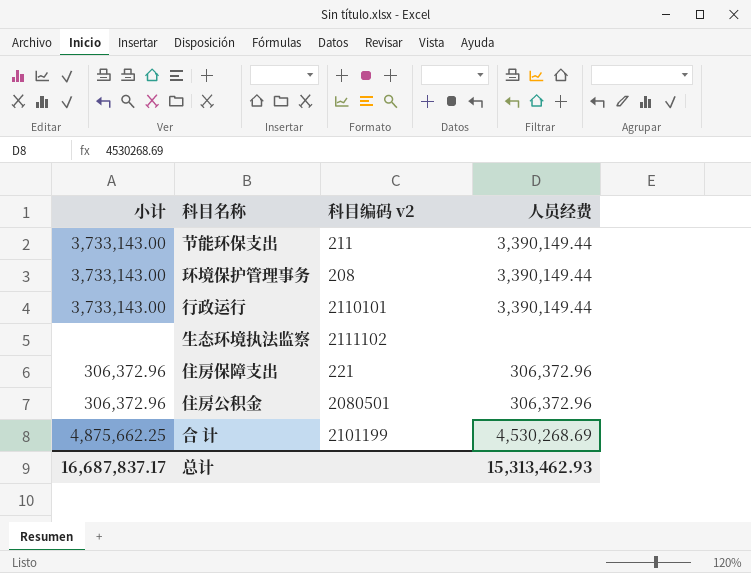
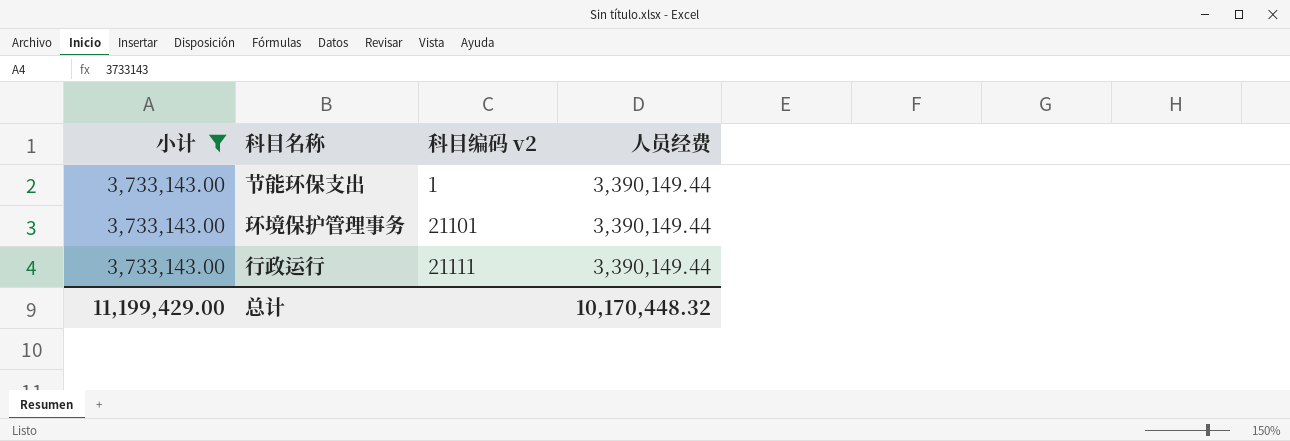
filter: none -> 小计 = 3,733,143.00
节能环保支出 | 科目编码 v2: 211 -> 1
环境保护管理事务 | 科目编码 v2: 208 -> 21101
行政运行 | 科目编码 v2: 2110101 -> 21111
总计 | 小计: 16,687,837.17 -> 11,199,429.00
总计 | 人员经费: 15,313,462.93 -> 10,170,448.32

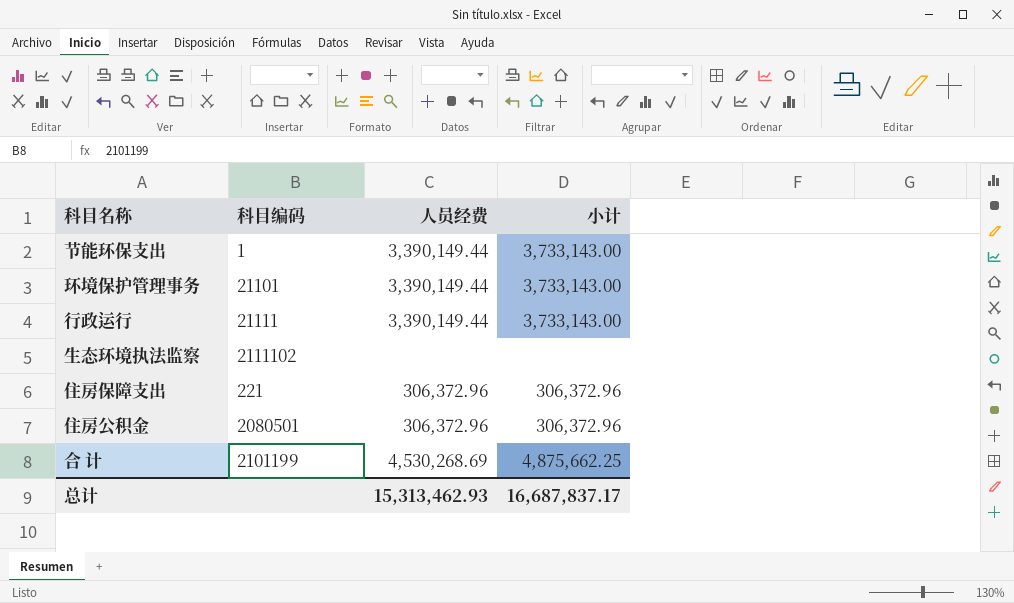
filter: 小计 = 3,733,143.00 -> none
column name: 科目编码 v2 -> 科目编码
column 小计 | position: 1 -> 4
总计 | 人员经费: 10,170,448.32 -> 15,313,462.93
总计 | 小计: 11,199,429.00 -> 16,687,837.17

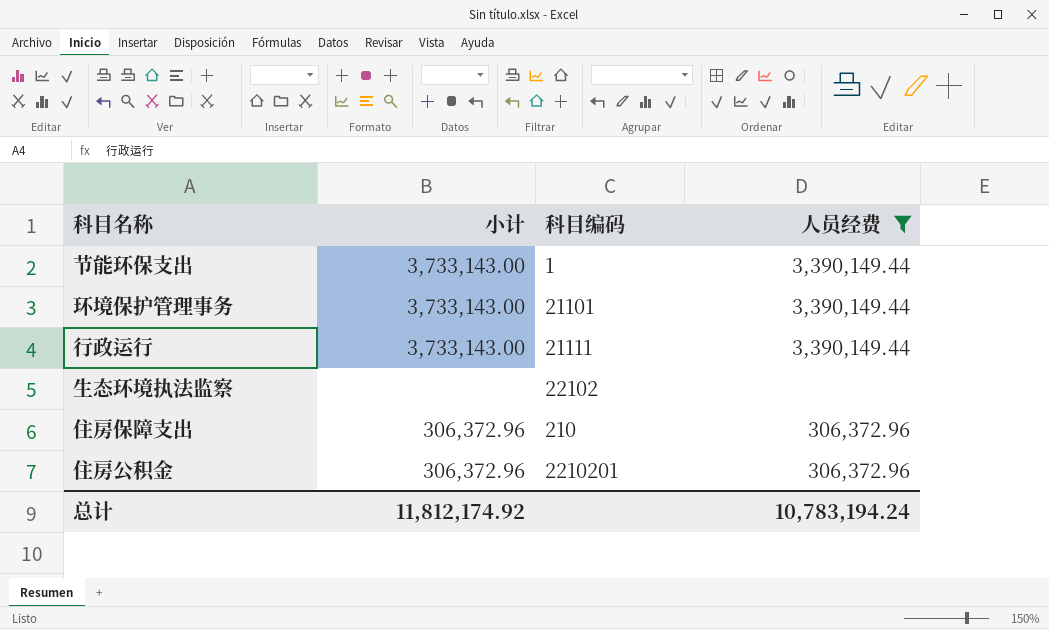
filter: none -> 人员经费 != 4,530,268.69
column 小计 | position: 4 -> 2
生态环境执法监察 | 科目编码: 2111102 -> 22102
住房保障支出 | 科目编码: 221 -> 210
住房公积金 | 科目编码: 2080501 -> 2210201
总计 | 小计: 16,687,837.17 -> 11,812,174.92
总计 | 人员经费: 15,313,462.93 -> 10,783,194.24

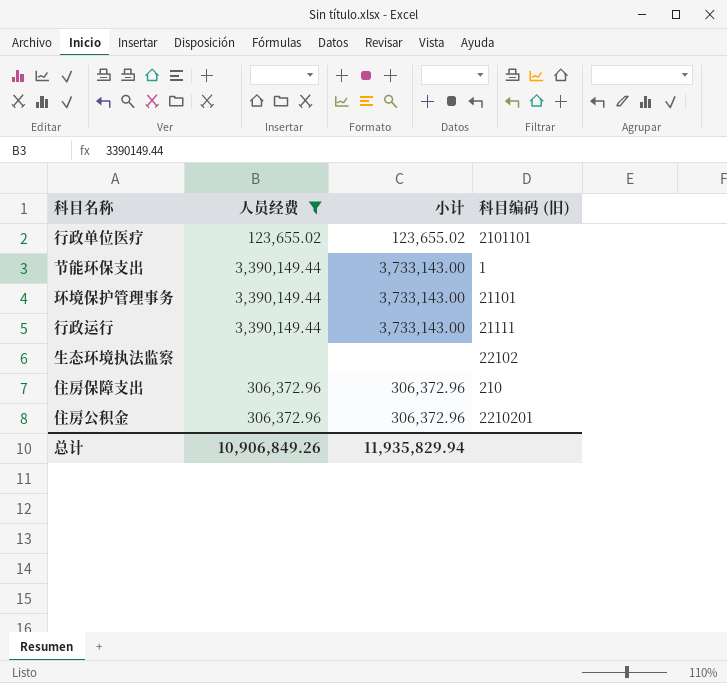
column 人员经费 | position: 4 -> 2
column name: 科目编码 -> 科目编码 (旧)
row 行政单位医疗: none -> 123,655.02 | 123,655.02 | 2101101
总计 | 人员经费: 10,783,194.24 -> 10,906,849.26
总计 | 小计: 11,812,174.92 -> 11,935,829.94

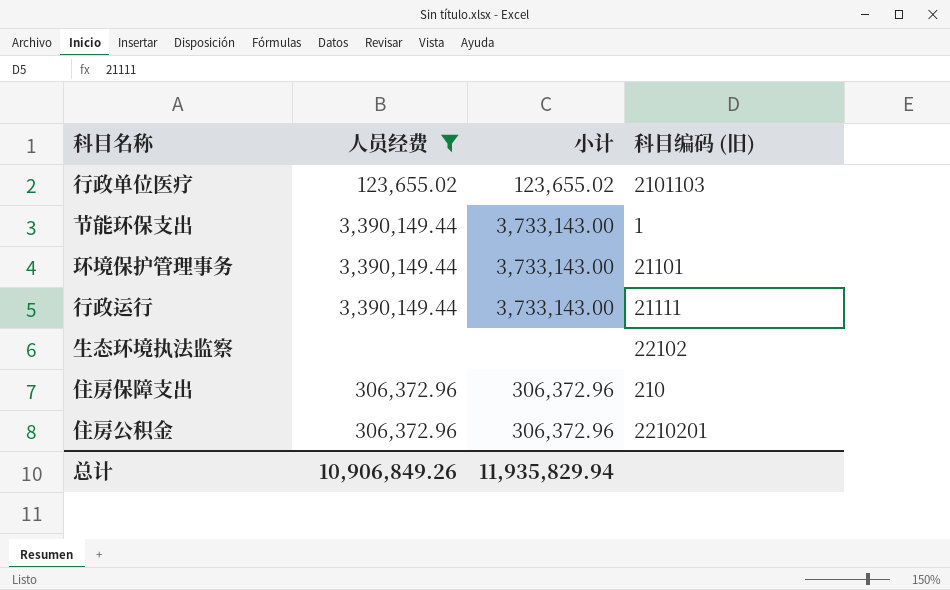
行政单位医疗 | 科目编码 (旧): 2101101 -> 2101103

